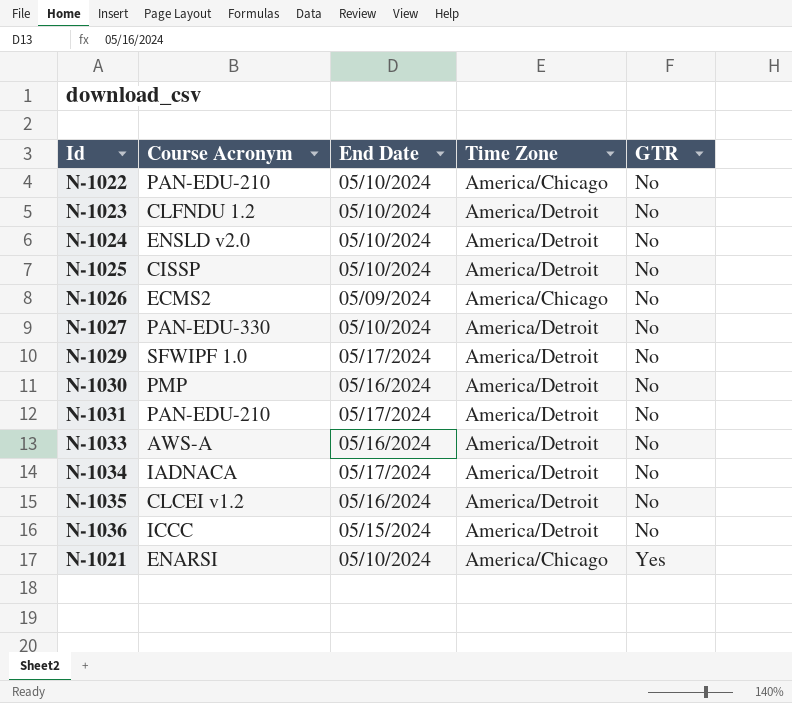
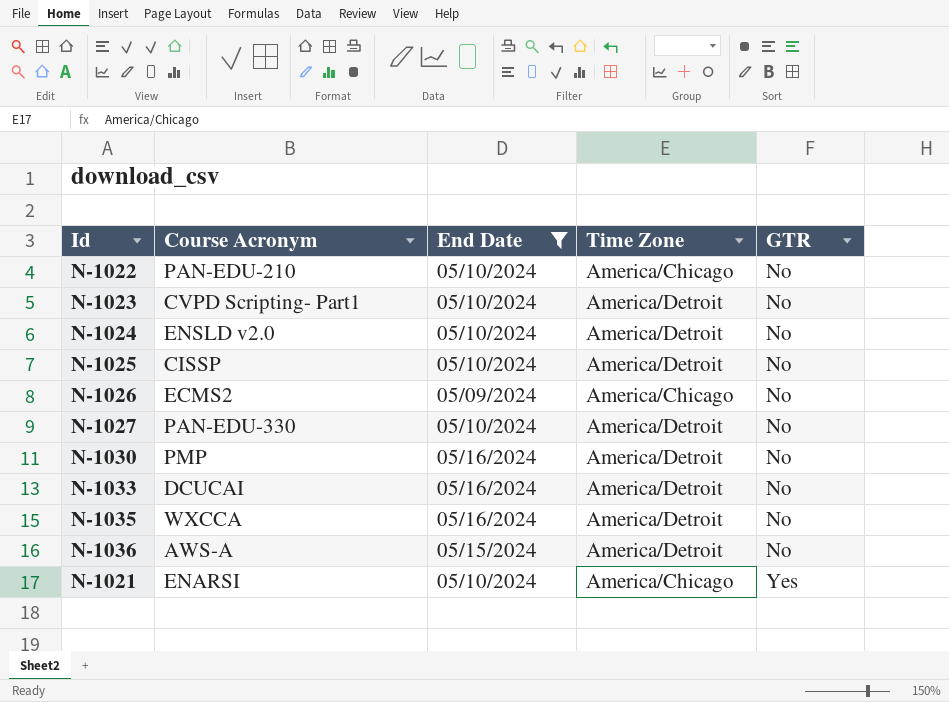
filter: none -> End Date != 05/17/2024
N-1023 | Course Acronym: CLFNDU 1.2 -> CVPD Scripting- Part1
N-1033 | Course Acronym: AWS-A -> DCUCAI
N-1035 | Course Acronym: CLCEI v1.2 -> WXCCA
N-1036 | Course Acronym: ICCC -> AWS-A

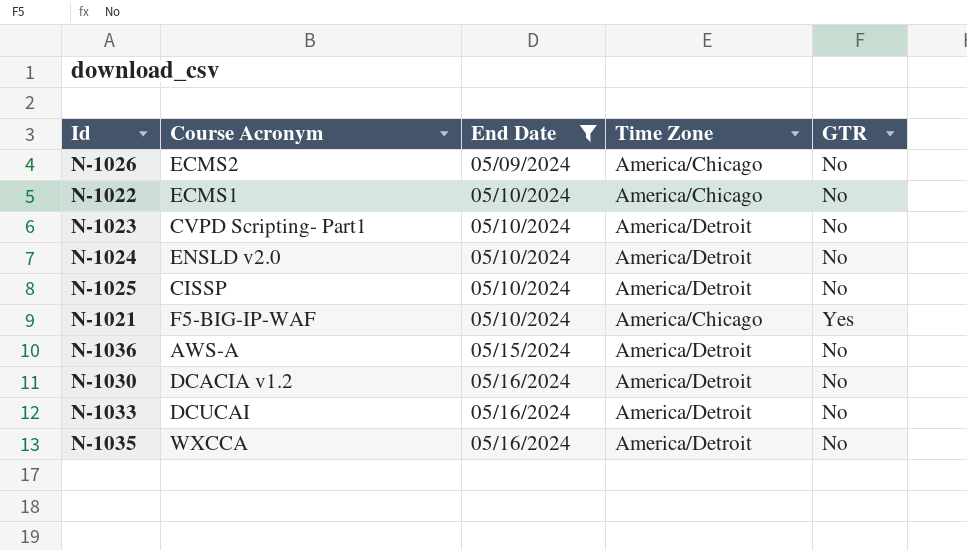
row order: GTR ascending -> End Date ascending
row N-1027: PAN-EDU-330 | 05/10/2024 | America/Detroit | No -> none
N-1022 | Course Acronym: PAN-EDU-210 -> ECMS1
N-1021 | Course Acronym: ENARSI -> F5-BIG-IP-WAF
N-1030 | Course Acronym: PMP -> DCACIA v1.2

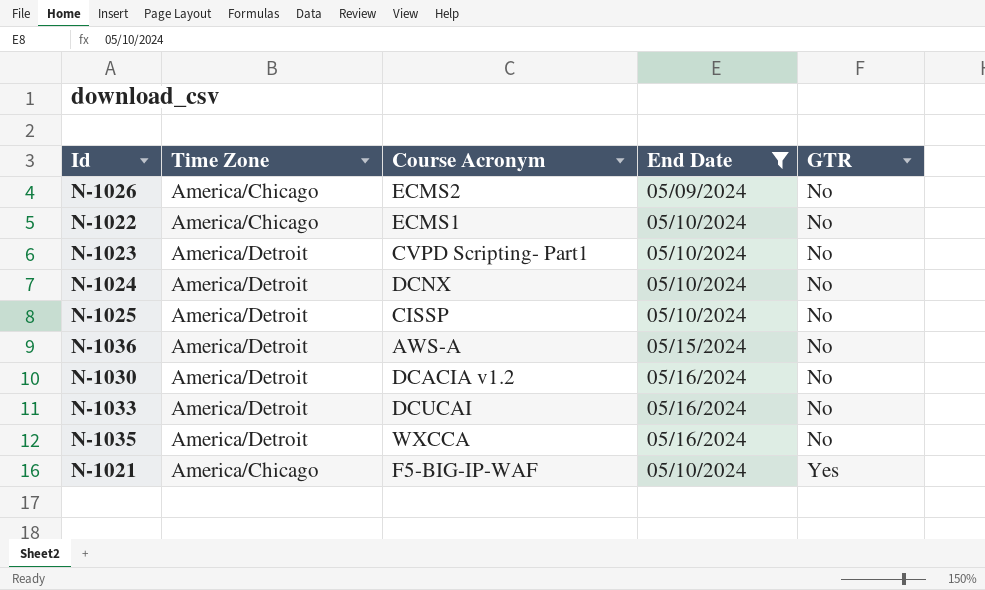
row order: End Date ascending -> GTR ascending
column Time Zone | position: 4 -> 2
N-1024 | Course Acronym: ENSLD v2.0 -> DCNX

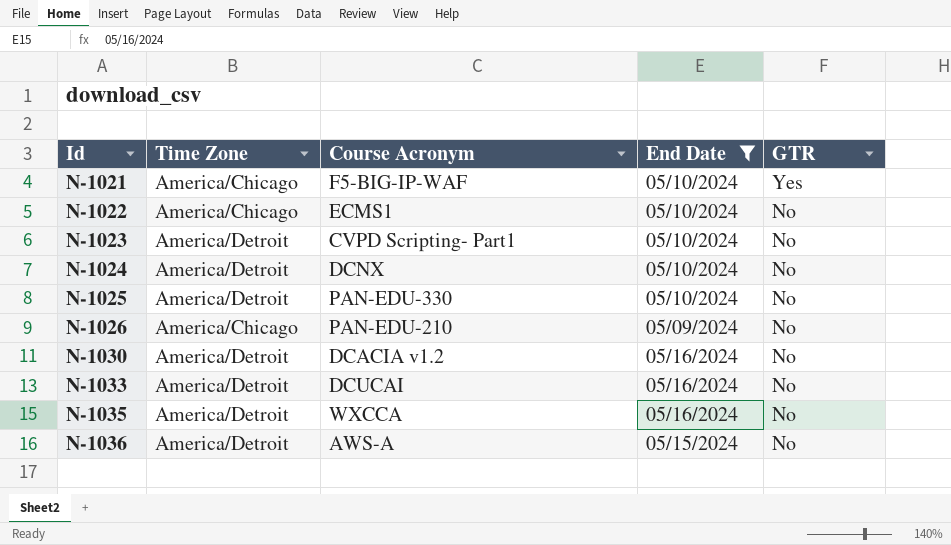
row order: GTR ascending -> Id ascending
N-1025 | Course Acronym: CISSP -> PAN-EDU-330
N-1026 | Course Acronym: ECMS2 -> PAN-EDU-210

